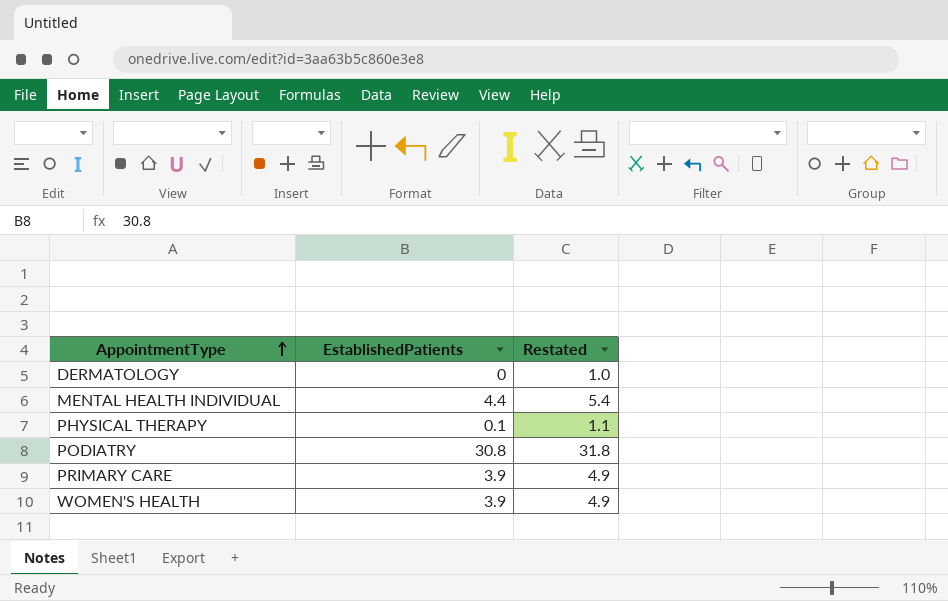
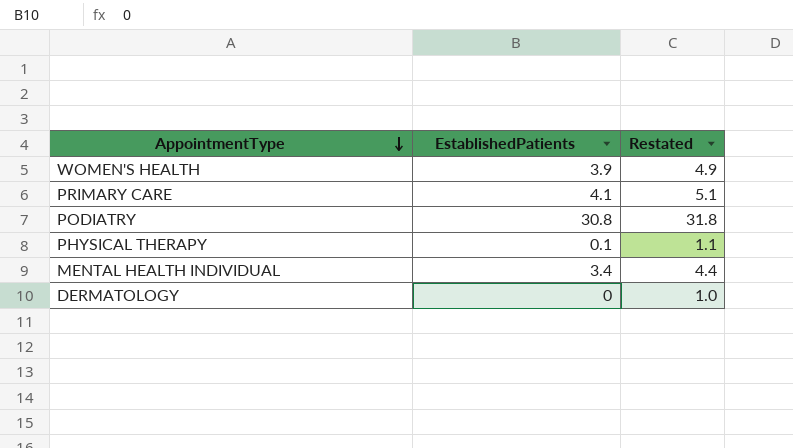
row order: AppointmentType ascending -> AppointmentType descending
PRIMARY CARE | EstablishedPatients: 3.9 -> 4.1
PRIMARY CARE | Restated: 4.9 -> 5.1
MENTAL HEALTH INDIVIDUAL | EstablishedPatients: 4.4 -> 3.4
MENTAL HEALTH INDIVIDUAL | Restated: 5.4 -> 4.4

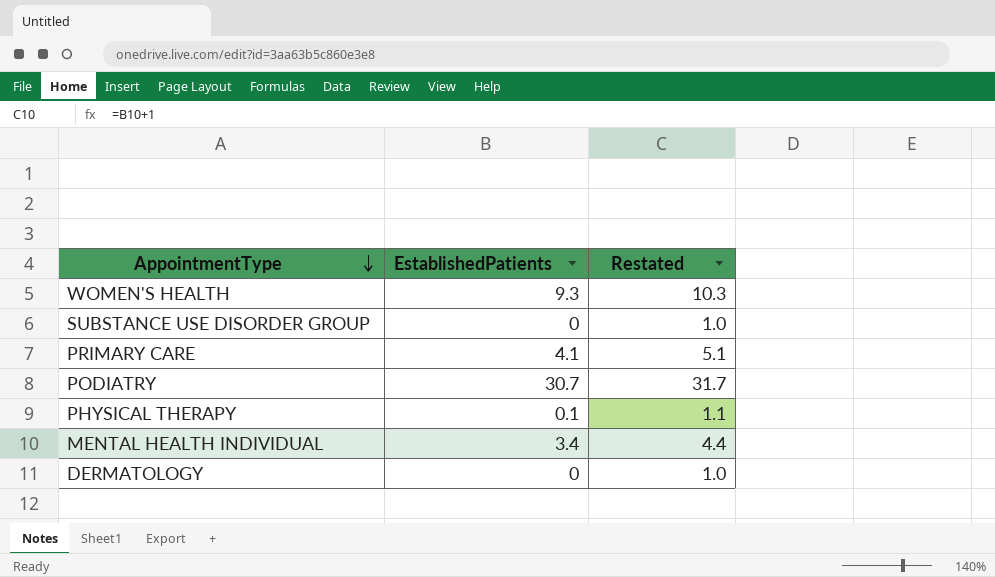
WOMEN'S HEALTH | EstablishedPatients: 3.9 -> 9.3
WOMEN'S HEALTH | Restated: 4.9 -> 10.3
row SUBSTANCE USE DISORDER GROUP: none -> 0 | 1.0
PODIATRY | EstablishedPatients: 30.8 -> 30.7
PODIATRY | Restated: 31.8 -> 31.7

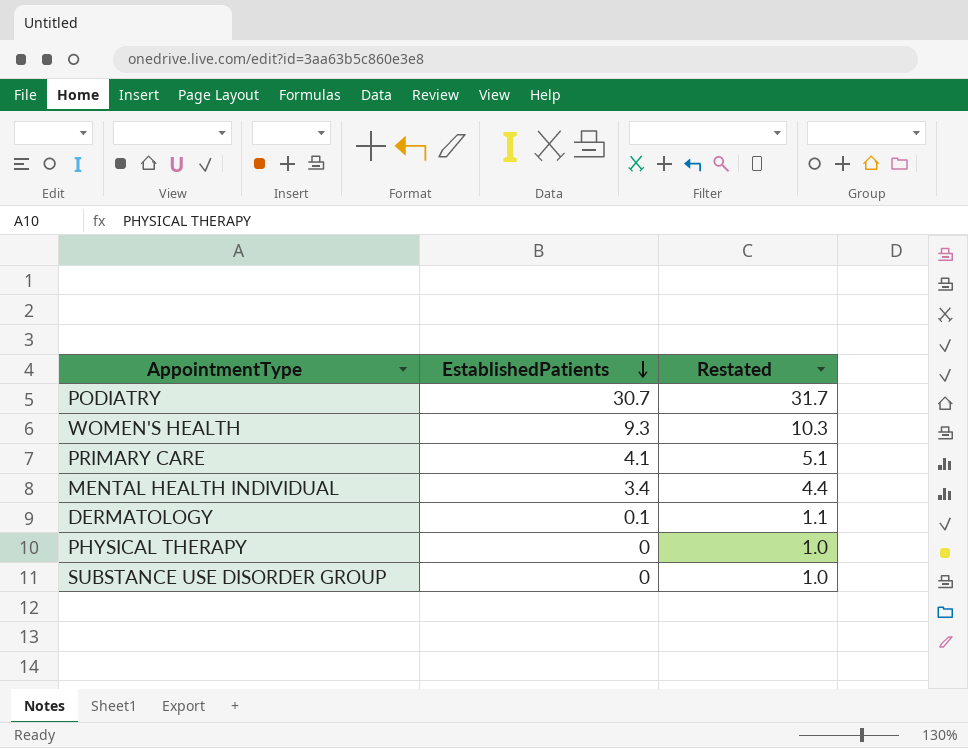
row order: AppointmentType descending -> EstablishedPatients descending
DERMATOLOGY | EstablishedPatients: 0 -> 0.1
DERMATOLOGY | Restated: 1.0 -> 1.1
PHYSICAL THERAPY | EstablishedPatients: 0.1 -> 0
PHYSICAL THERAPY | Restated: 1.1 -> 1.0

